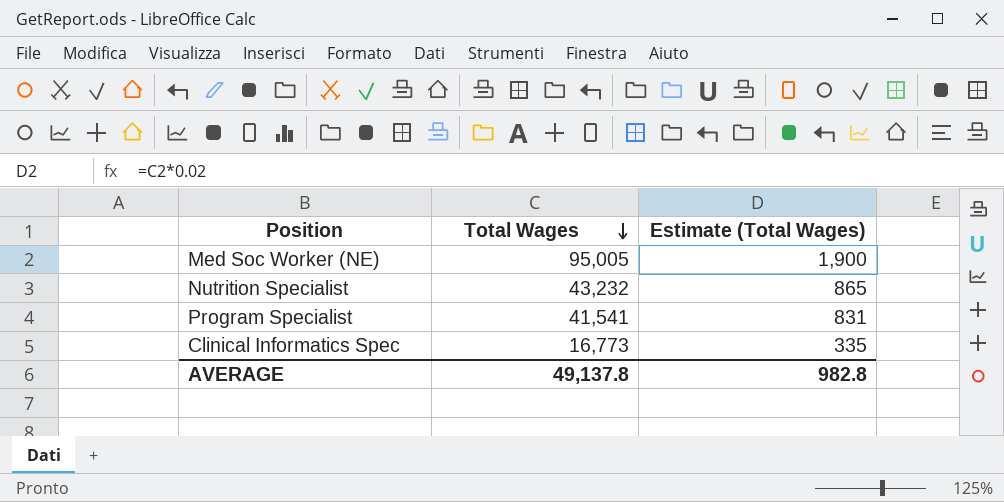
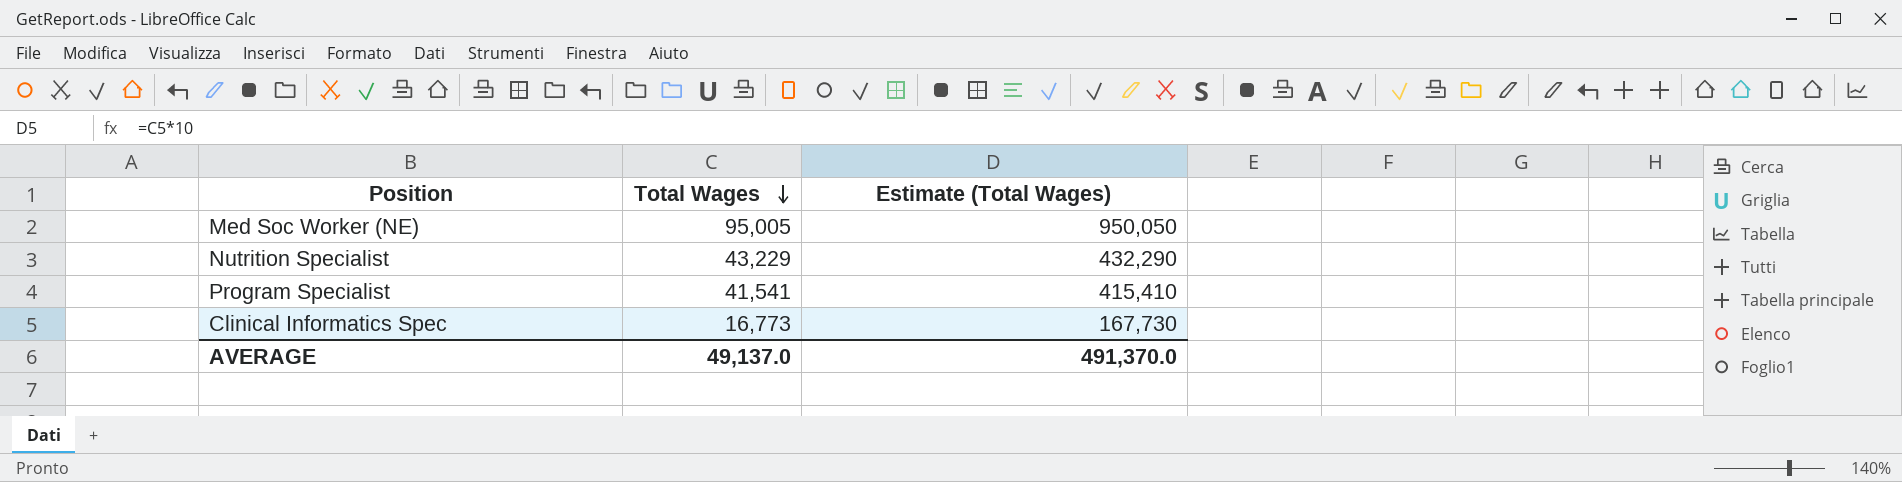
column Estimate (Total Wages) | formula: [Total Wages] * 0.02 -> [Total Wages] * 10
Nutrition Specialist | Total Wages: 43,232 -> 43,229
AVERAGE | Total Wages: 49,137.8 -> 49,137.0
AVERAGE | Estimate (Total Wages): 982.8 -> 491,370.0

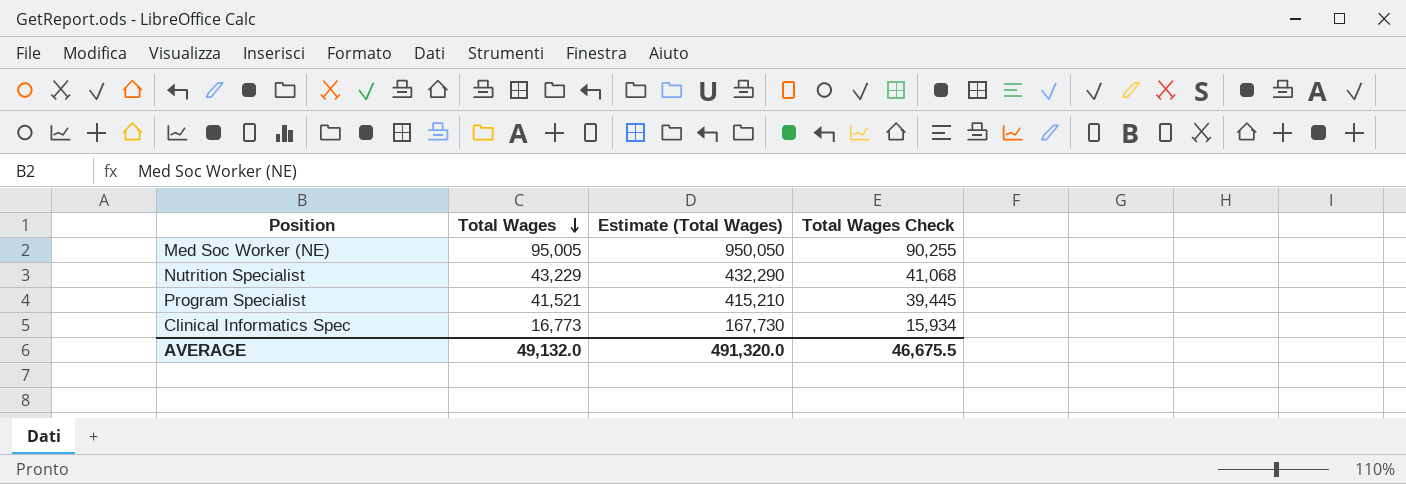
column Total Wages Check | formula: none -> [Total Wages] * 0.95
Program Specialist | Total Wages: 41,541 -> 41,521
Program Specialist | Estimate (Total Wages): 415,410 -> 415,210
AVERAGE | Total Wages: 49,137.0 -> 49,132.0
AVERAGE | Estimate (Total Wages): 491,370.0 -> 491,320.0

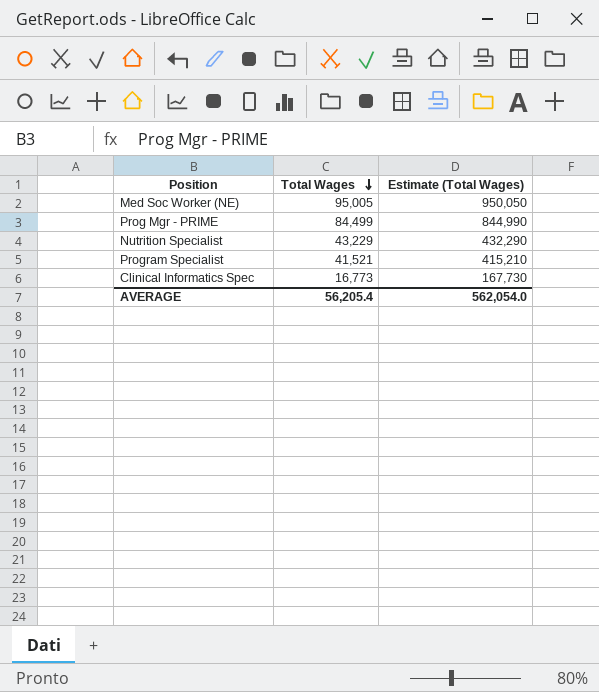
column Total Wages Check | formula: [Total Wages] * 0.95 -> none
row Prog Mgr - PRIME: none -> 84,499 | 844,990
AVERAGE | Total Wages: 49,132.0 -> 56,205.4
AVERAGE | Estimate (Total Wages): 491,320.0 -> 562,054.0

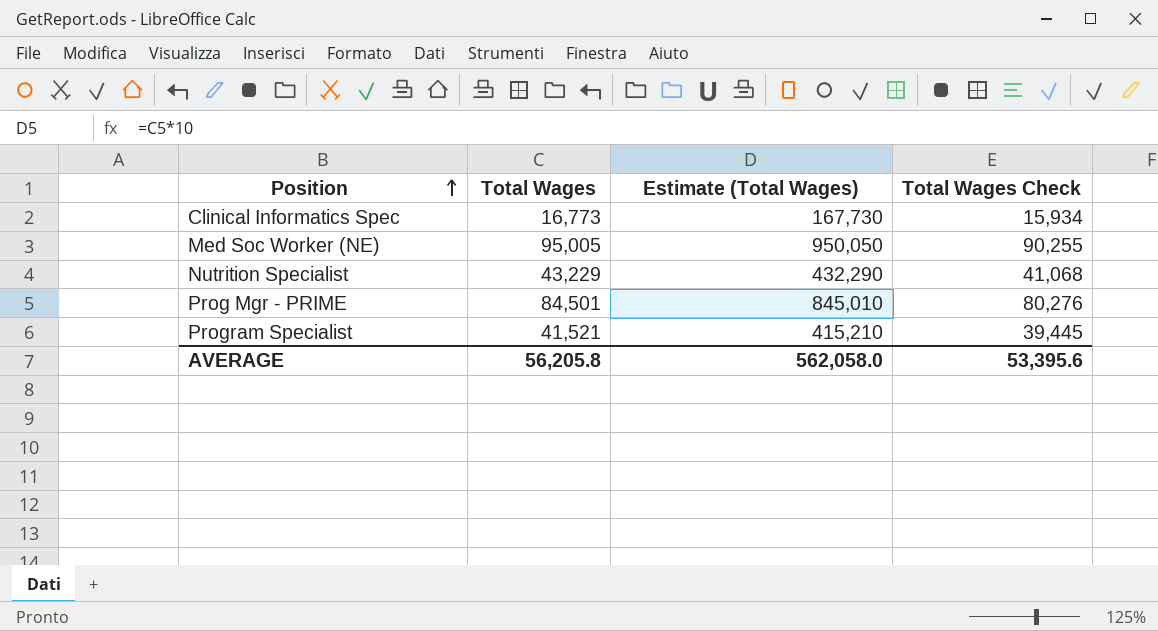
row order: Total Wages descending -> Position ascending
column Total Wages Check | formula: none -> [Total Wages] * 0.95
Prog Mgr - PRIME | Total Wages: 84,499 -> 84,501
Prog Mgr - PRIME | Estimate (Total Wages): 844,990 -> 845,010
AVERAGE | Total Wages: 56,205.4 -> 56,205.8
AVERAGE | Estimate (Total Wages): 562,054.0 -> 562,058.0

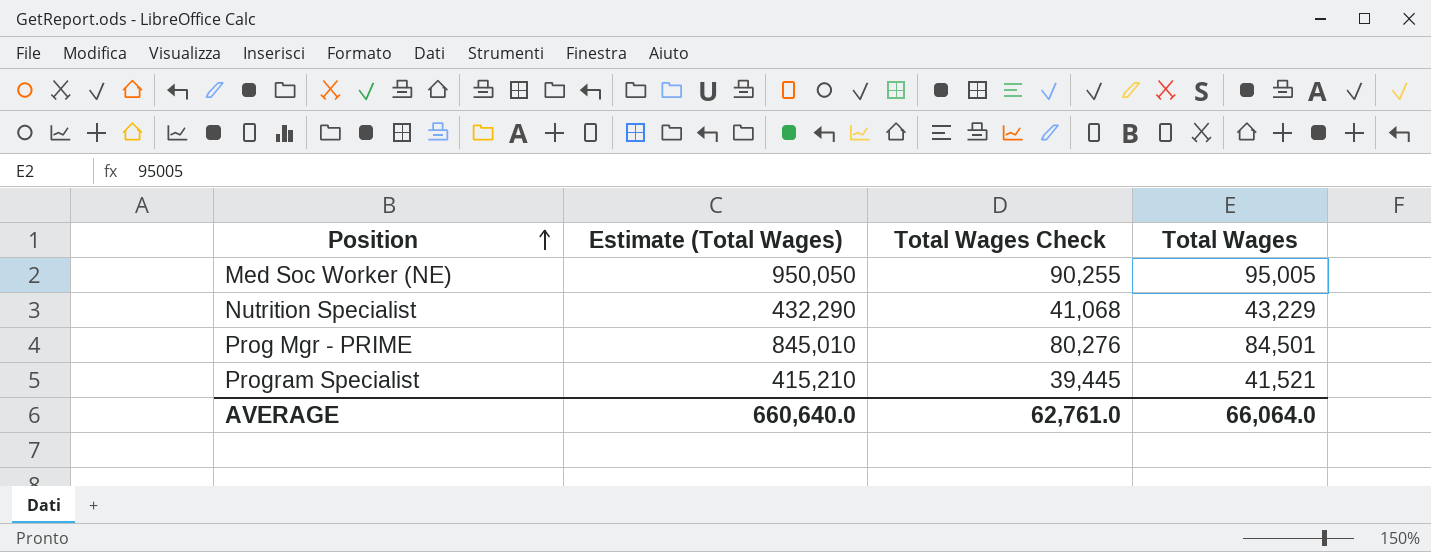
column Total Wages | position: 2 -> 4
row Clinical Informatics Spec: 16,773 | 167,730 | 15,934 -> none
AVERAGE | Estimate (Total Wages): 562,058.0 -> 660,640.0
AVERAGE | Total Wages Check: 53,395.6 -> 62,761.0
AVERAGE | Total Wages: 56,205.8 -> 66,064.0

